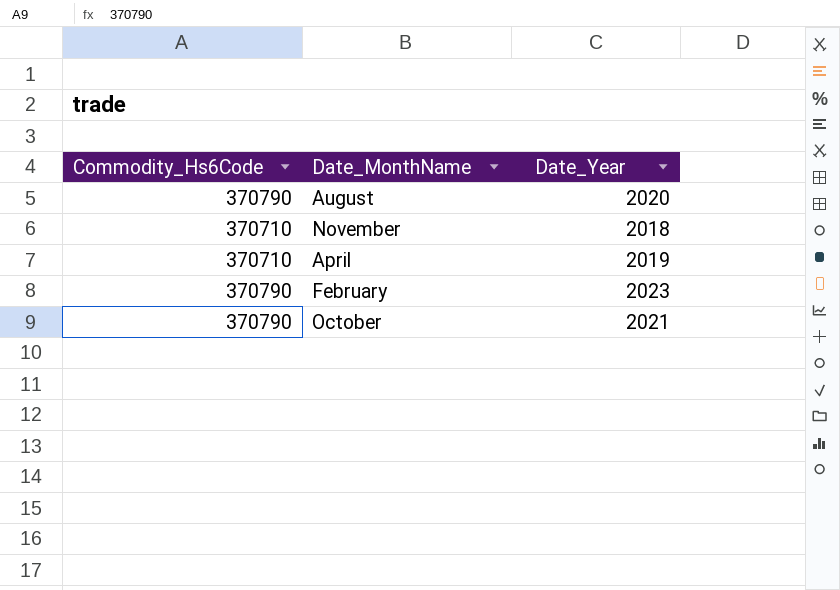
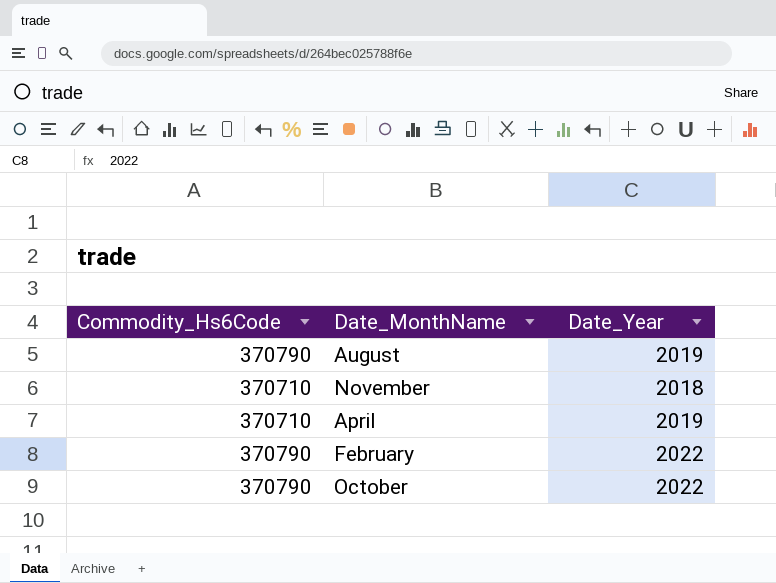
August | Date_Year: 2020 -> 2019
February | Date_Year: 2023 -> 2022
October | Date_Year: 2021 -> 2022

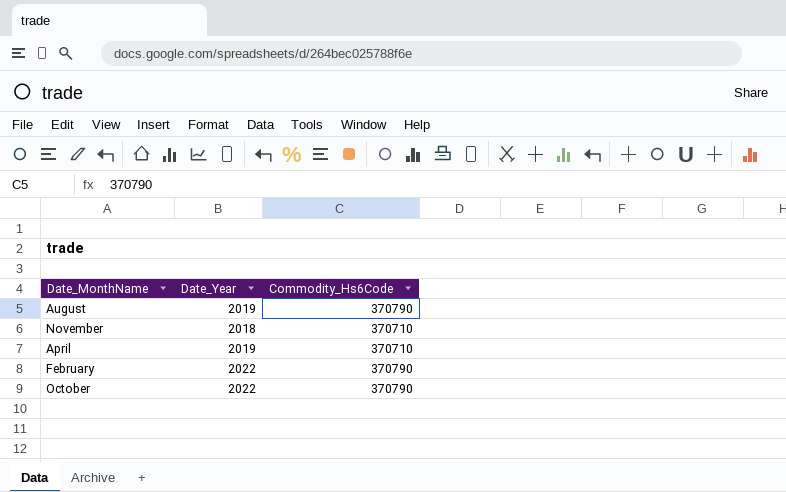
column Commodity_Hs6Code | position: 1 -> 3

